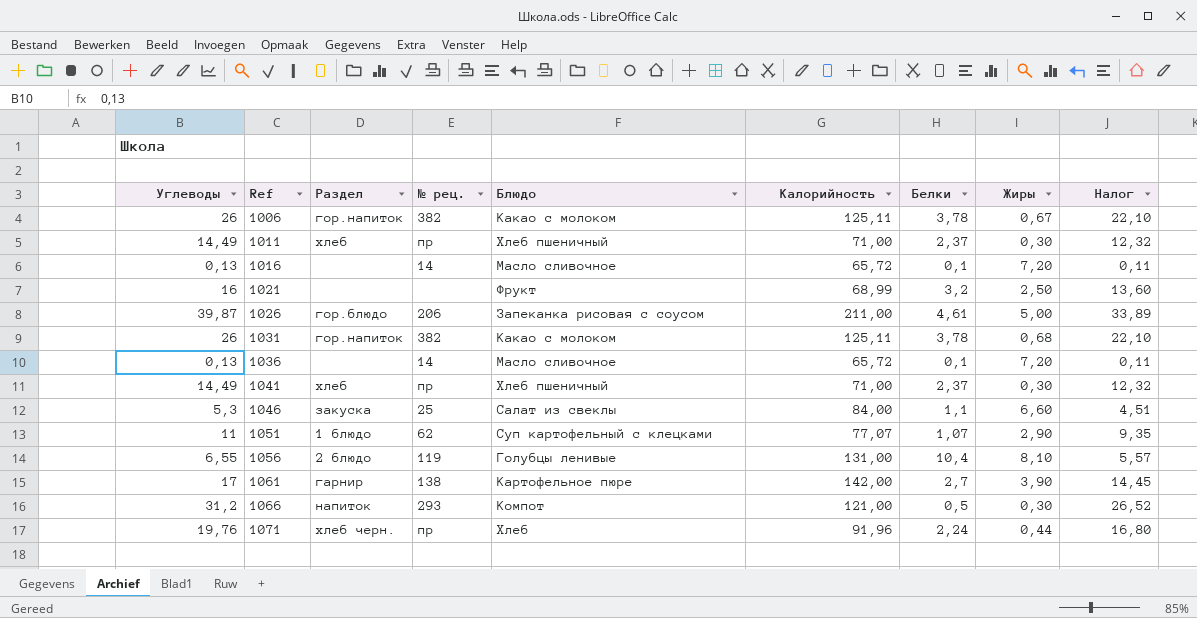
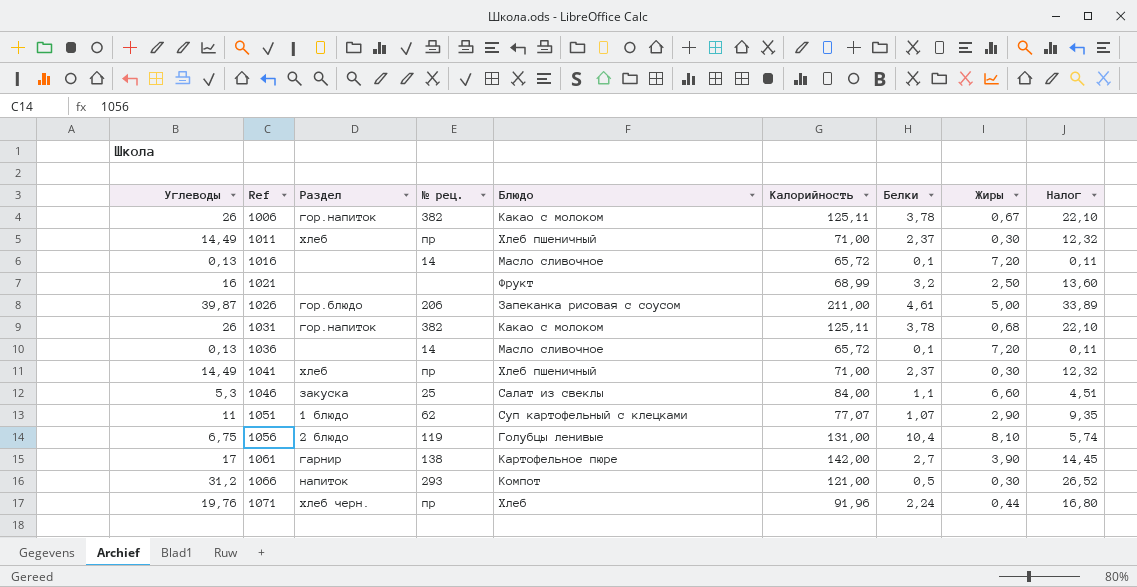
1056 | Углеводы: 6,55 -> 6,75
1056 | Налог: 5,57 -> 5,74

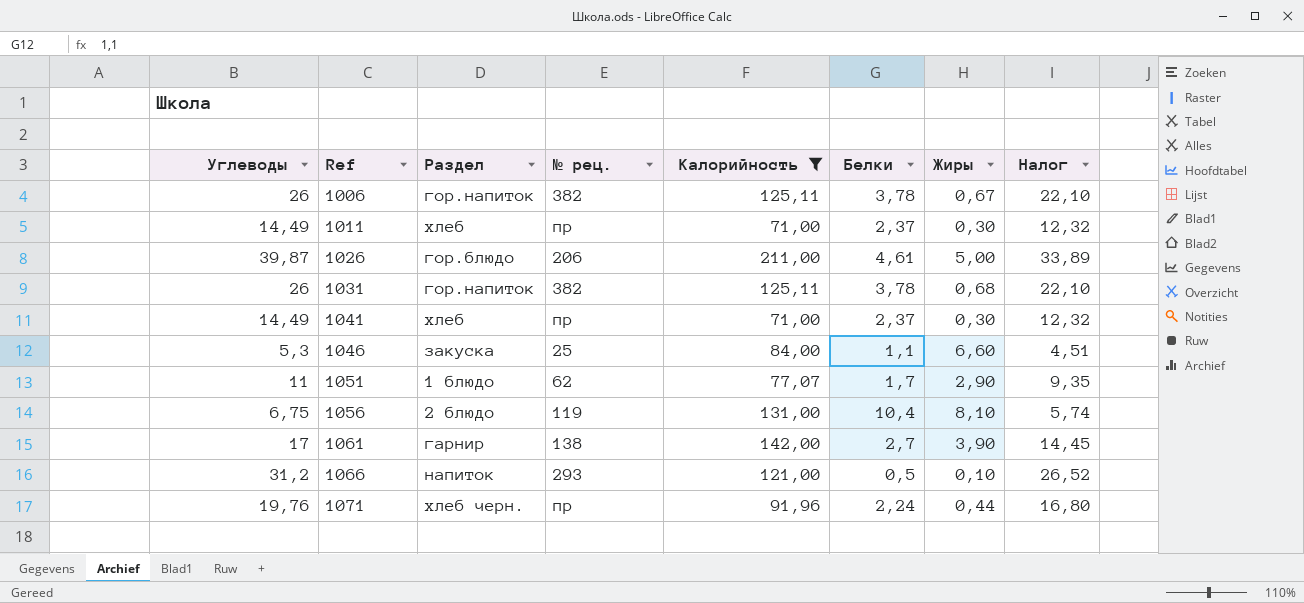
filter: none -> Калорийность >= 71,00
column Блюдо | position: 5 -> none
1051 | Белки: 1,07 -> 1,7
1066 | Жиры: 0,30 -> 0,10

